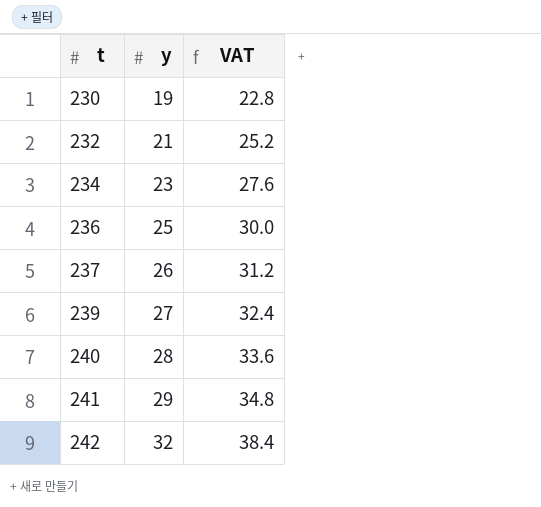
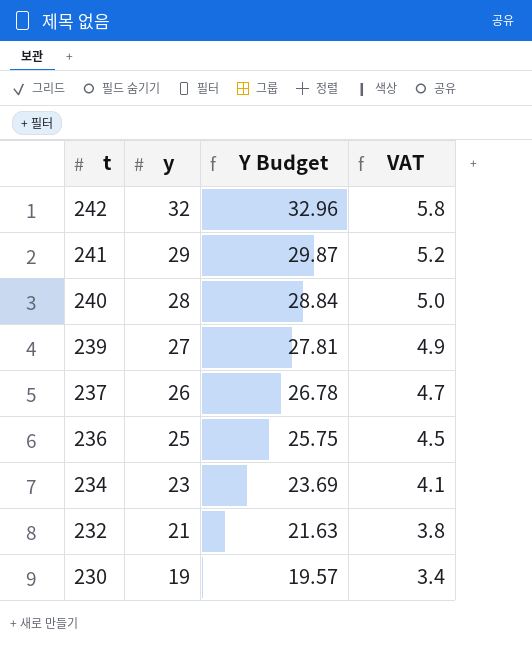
row order: t ascending -> t descending
column Y Budget | formula: none -> [y] * 1.03
column VAT | formula: [y] * 1.2 -> [y] * 0.18

